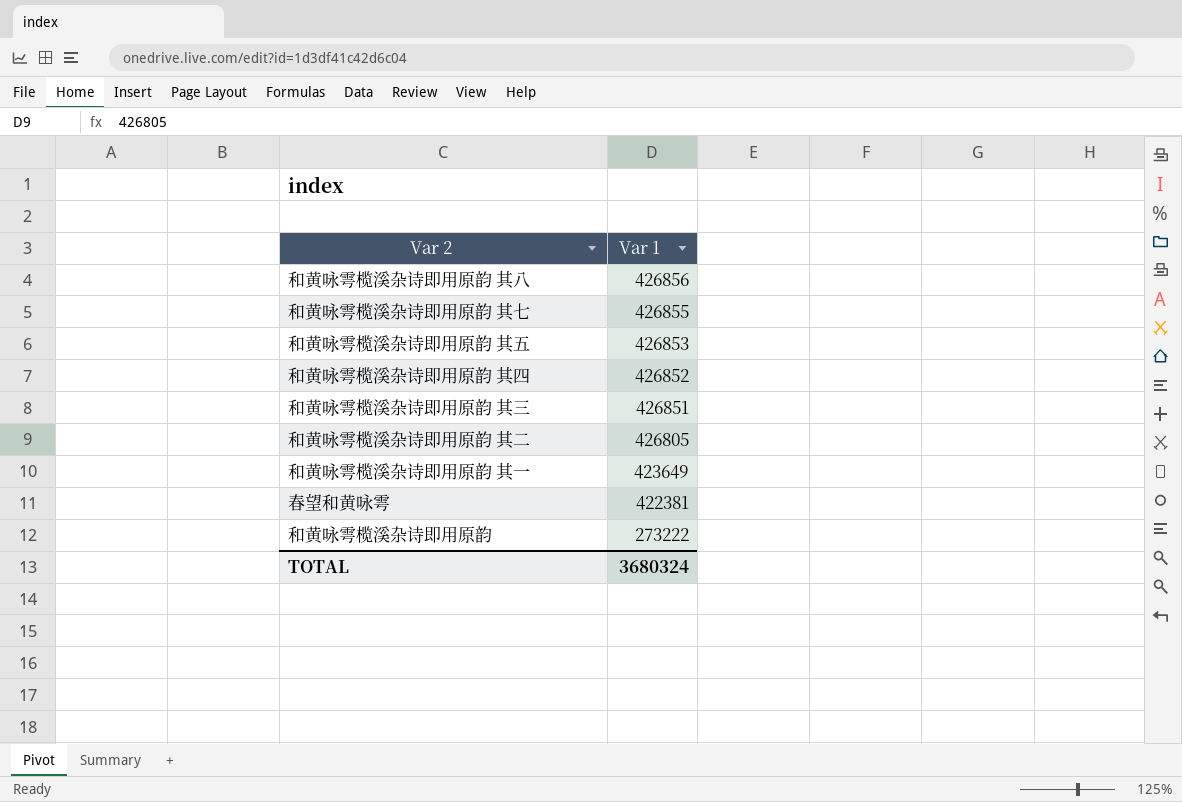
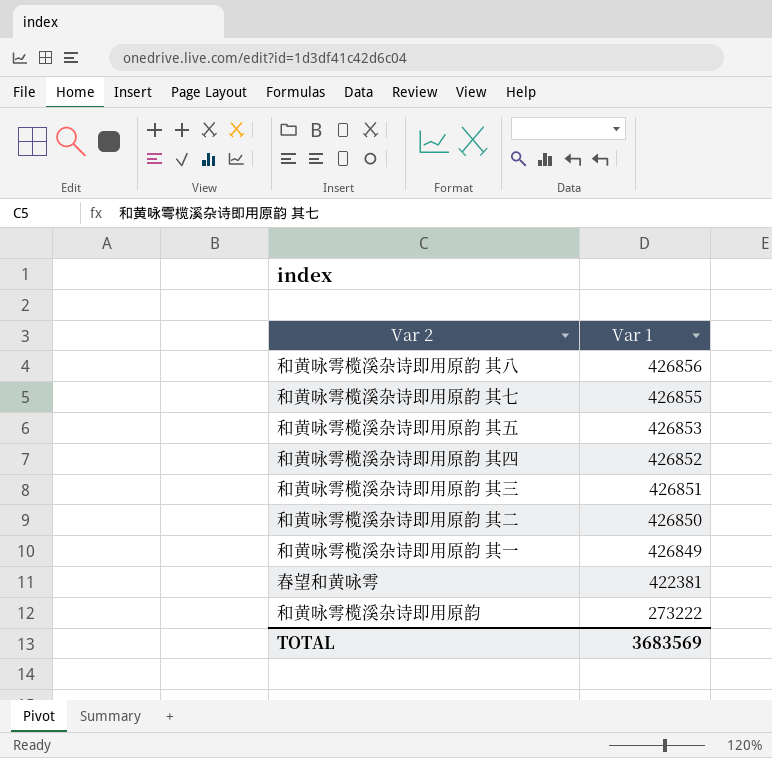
和黄咏雩榄溪杂诗即用原韵 其二 | Var 1: 426805 -> 426850
和黄咏雩榄溪杂诗即用原韵 其一 | Var 1: 423649 -> 426849
TOTAL | Var 1: 3680324 -> 3683569

